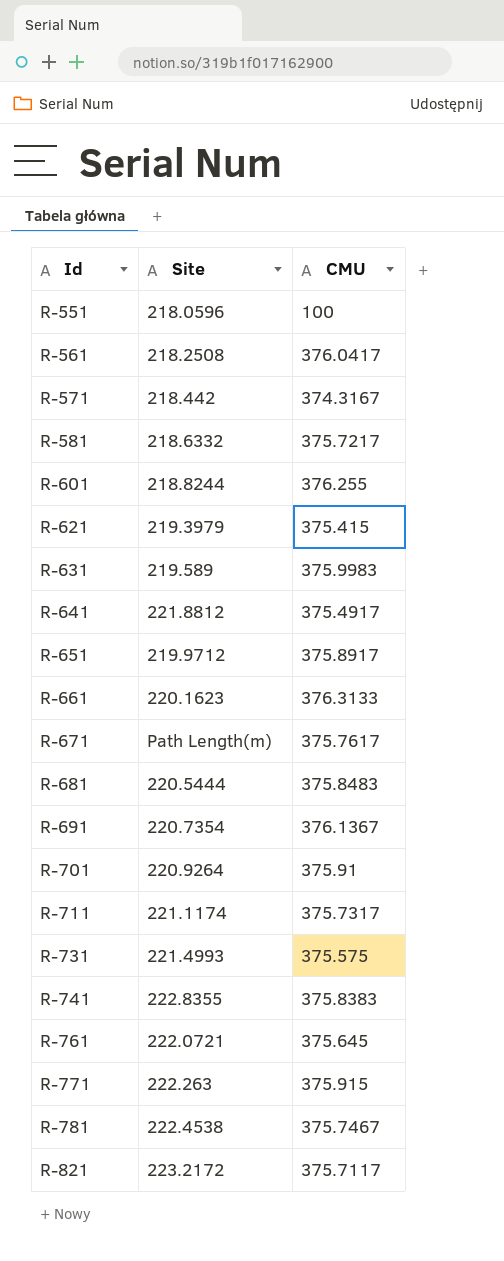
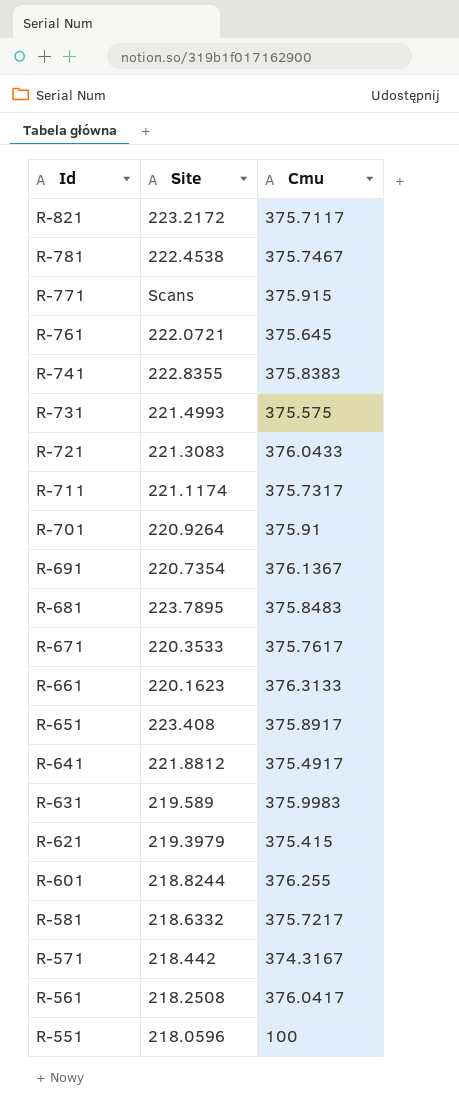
row order: Id ascending -> Id descending
column name: CMU -> Cmu
R-771 | Site: 222.263 -> Scans
row R-721: none -> 221.3083 | 376.0433
R-681 | Site: 220.5444 -> 223.7895
R-671 | Site: Path Length(m) -> 220.3533
R-651 | Site: 219.9712 -> 223.408

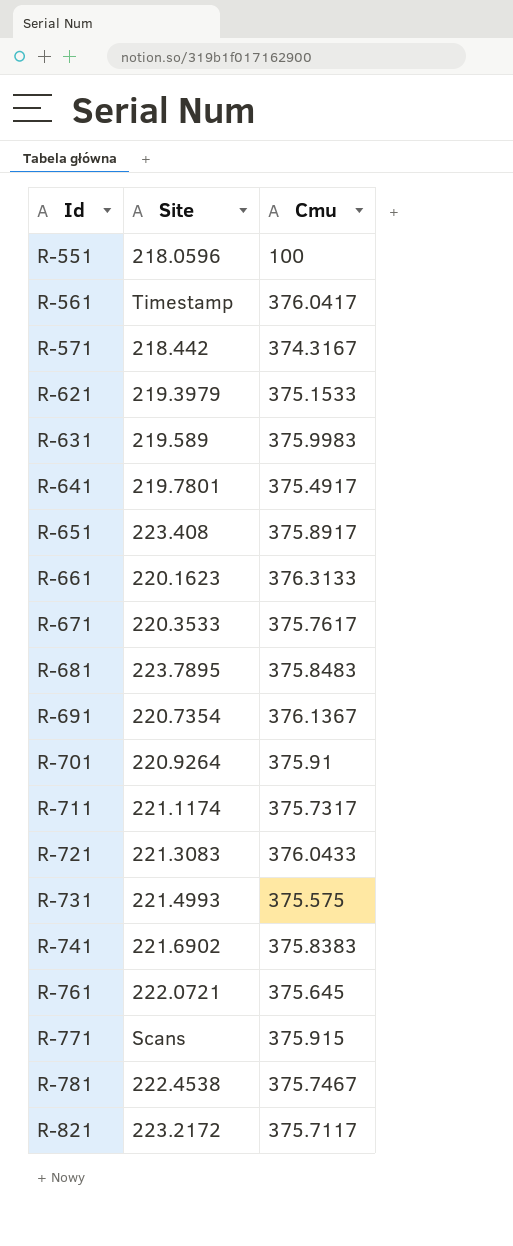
row order: Id descending -> Id ascending
row R-601: 218.8244 | 376.255 -> none
row R-581: 218.6332 | 375.7217 -> none
R-561 | Site: 218.2508 -> Timestamp
R-621 | Cmu: 375.415 -> 375.1533
R-641 | Site: 221.8812 -> 219.7801
R-741 | Site: 222.8355 -> 221.6902

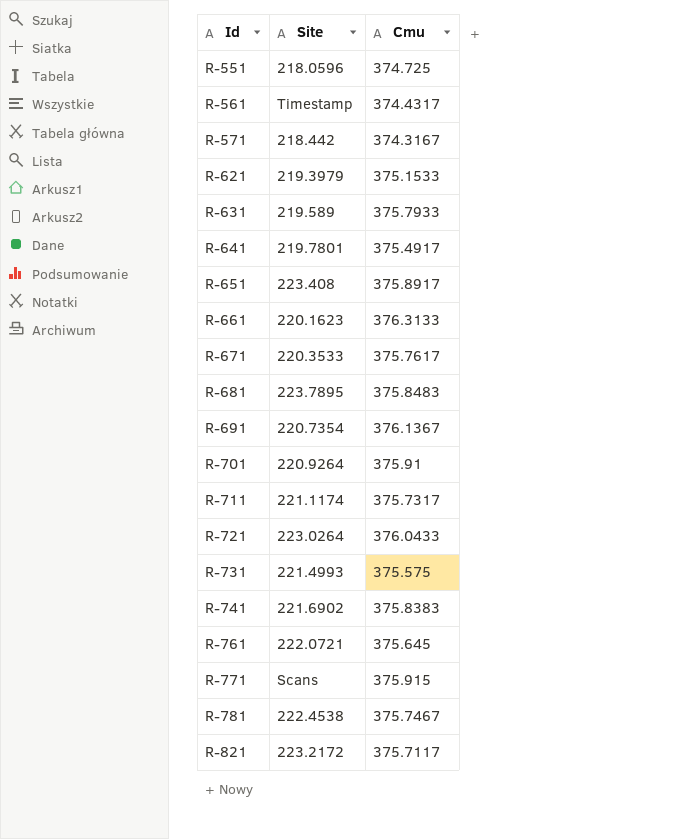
R-551 | Cmu: 100 -> 374.725
R-561 | Cmu: 376.0417 -> 374.4317
R-631 | Cmu: 375.9983 -> 375.7933
R-721 | Site: 221.3083 -> 223.0264

